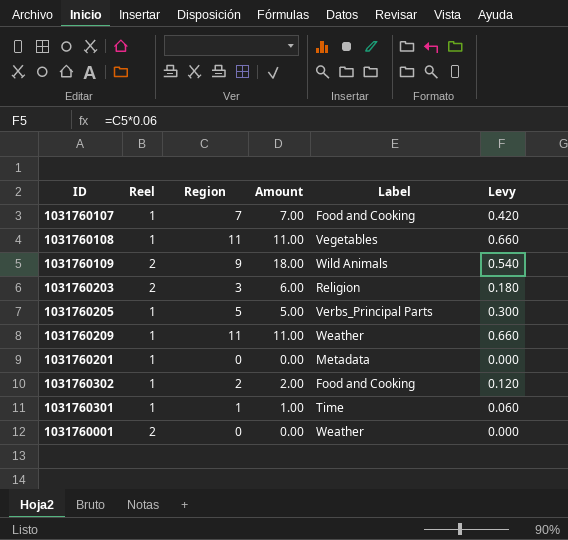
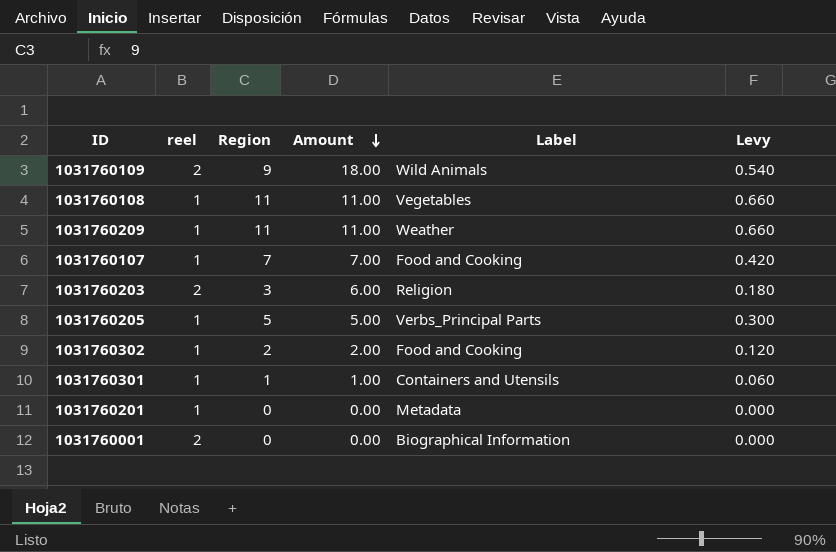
row order: none -> Amount descending
column name: Reel -> reel
1031760301 | Label: Time -> Containers and Utensils
1031760001 | Label: Weather -> Biographical Information

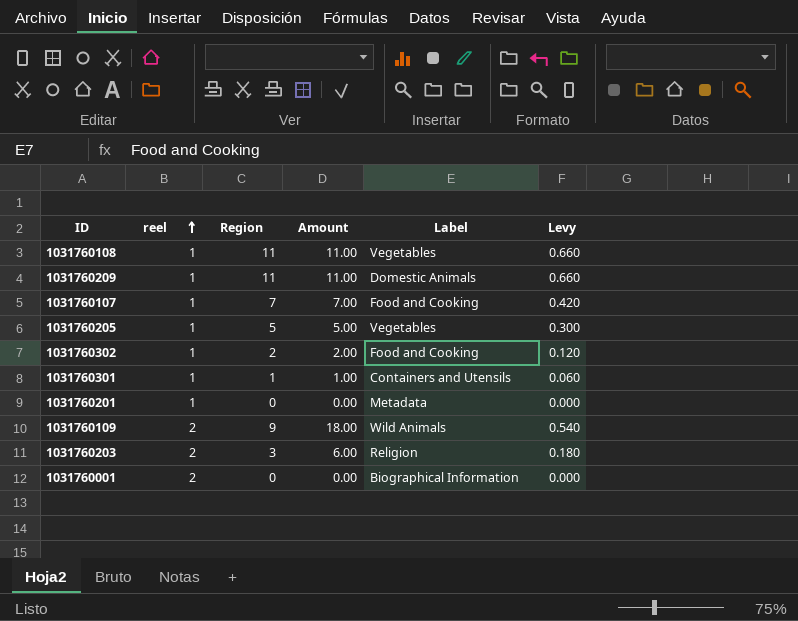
row order: Amount descending -> reel ascending
1031760209 | Label: Weather -> Domestic Animals
1031760205 | Label: Verbs_Principal Parts -> Vegetables

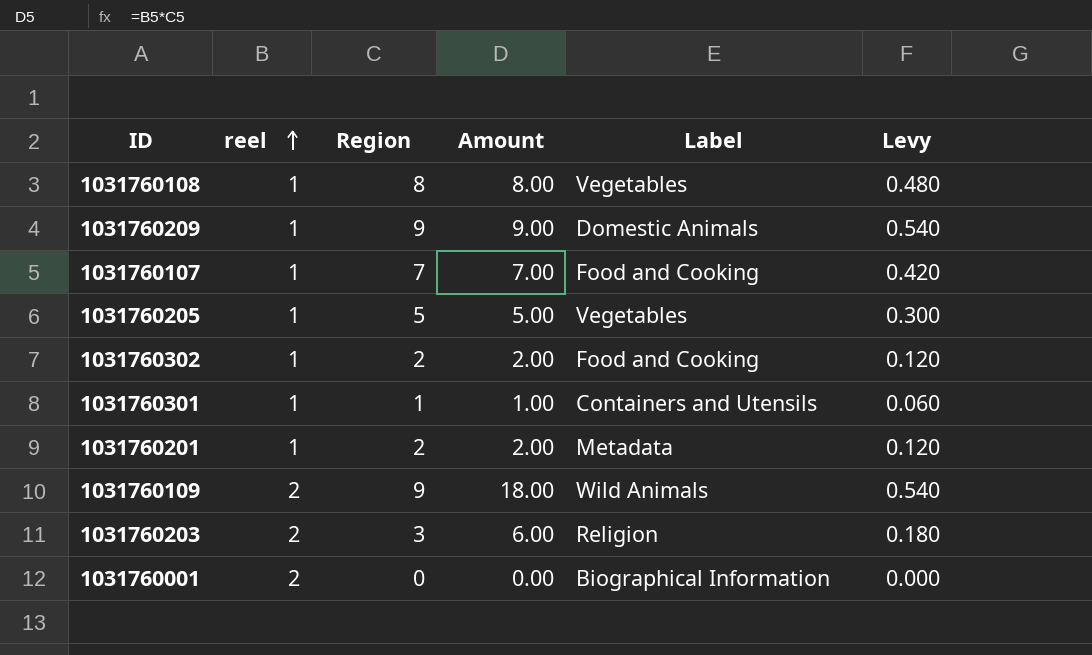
1031760108 | Region: 11 -> 8
1031760108 | Amount: 11.00 -> 8.00
1031760108 | Levy: 0.660 -> 0.480
1031760209 | Region: 11 -> 9
1031760209 | Amount: 11.00 -> 9.00
1031760209 | Levy: 0.660 -> 0.540
1031760201 | Region: 0 -> 2
1031760201 | Amount: 0.00 -> 2.00
1031760201 | Levy: 0.000 -> 0.120

